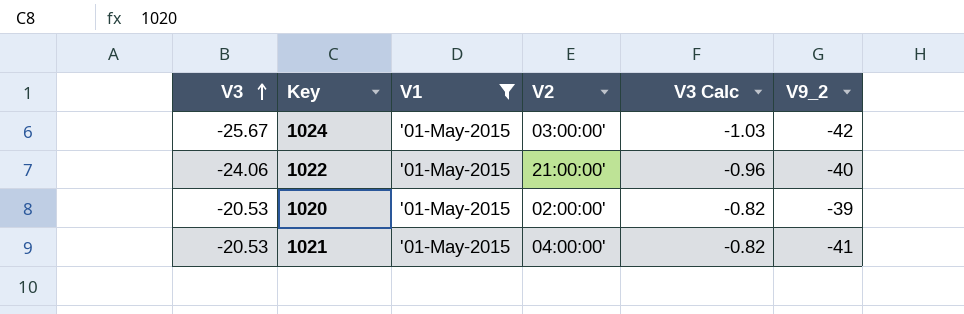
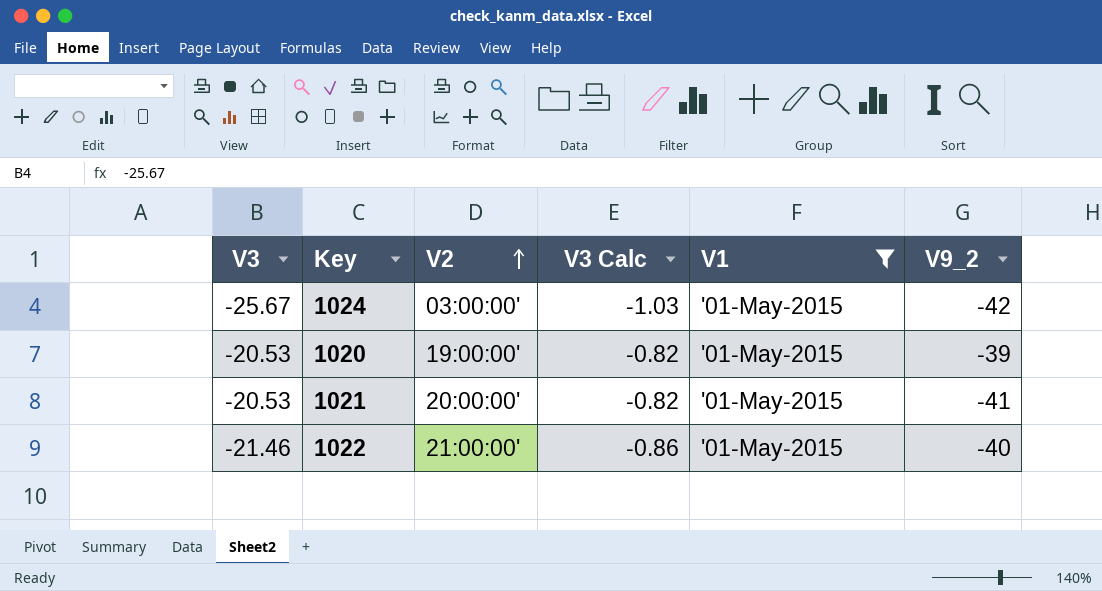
row order: V3 ascending -> V2 ascending
column V1 | position: 3 -> 5
1020 | V2: 02:00:00' -> 19:00:00'
1021 | V2: 04:00:00' -> 20:00:00'
1022 | V3: -24.06 -> -21.46
1022 | V3 Calc: -0.96 -> -0.86

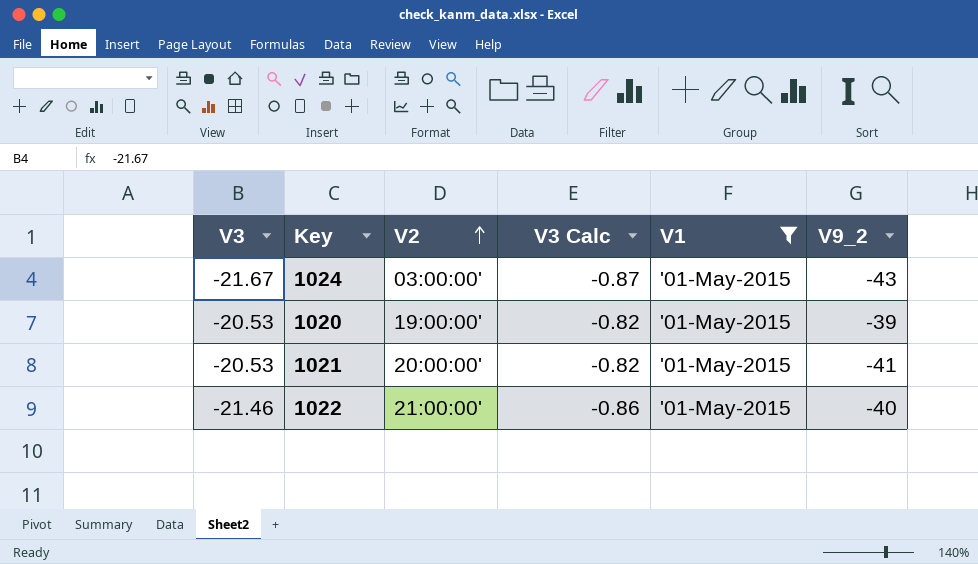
1024 | V3: -25.67 -> -21.67
1024 | V3 Calc: -1.03 -> -0.87
1024 | V9_2: -42 -> -43

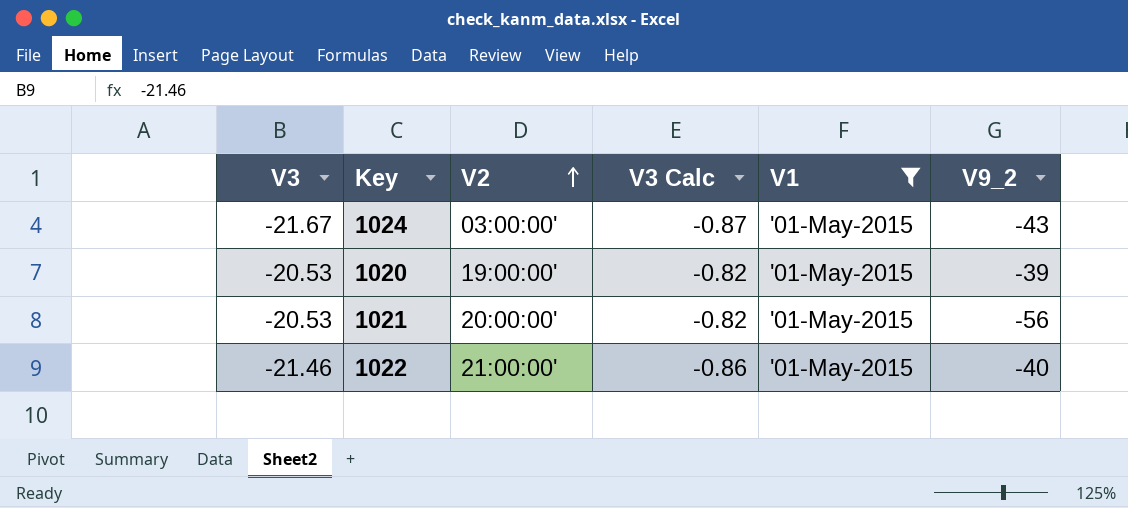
1021 | V9_2: -41 -> -56

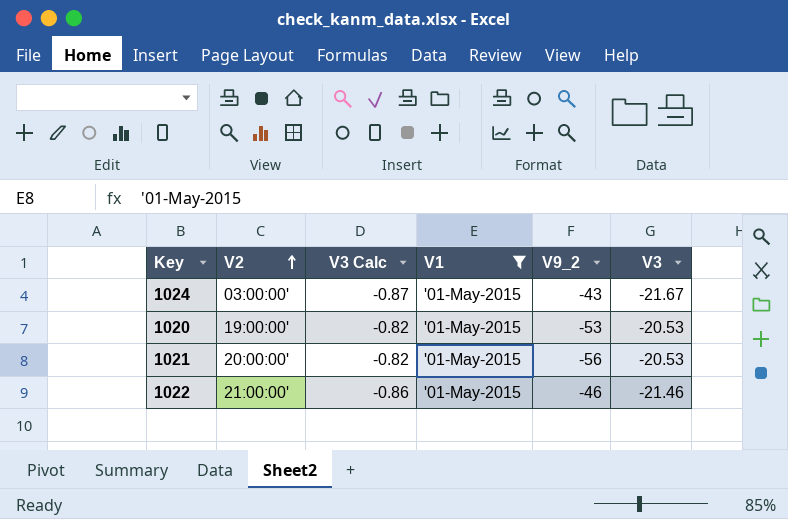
column V3 | position: 1 -> 6
1020 | V9_2: -39 -> -53
1022 | V9_2: -40 -> -46

